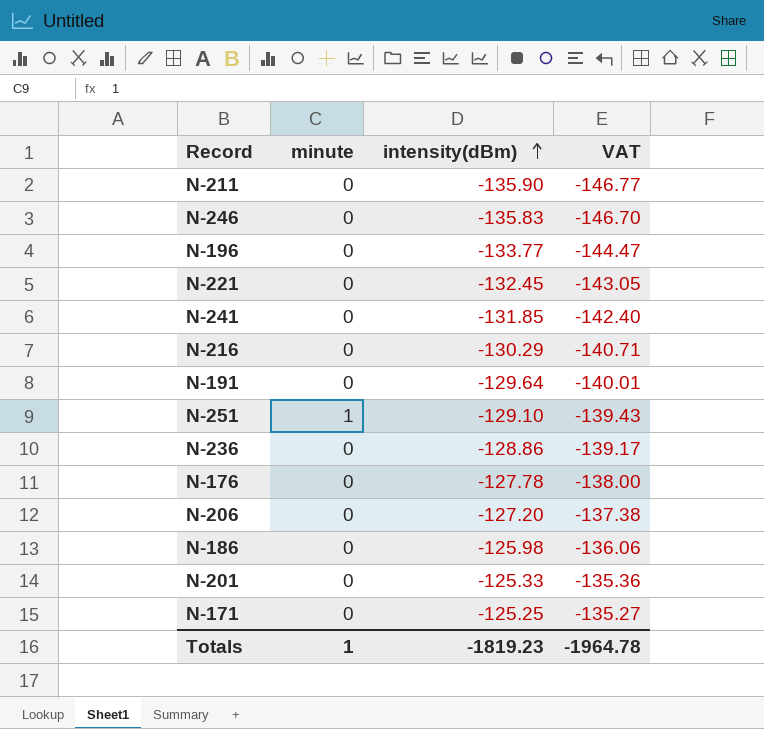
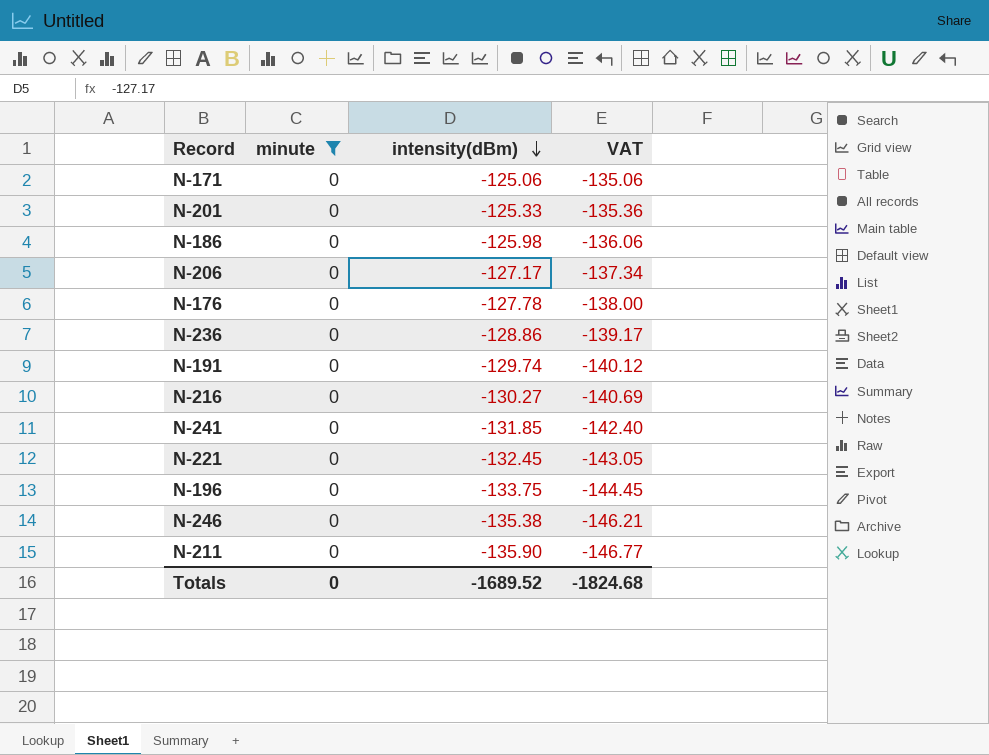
filter: none -> minute = 0
row order: intensity(dBm) ascending -> intensity(dBm) descending
N-171 | intensity(dBm): -125.25 -> -125.06
N-171 | VAT: -135.27 -> -135.06
N-206 | intensity(dBm): -127.20 -> -127.17
N-206 | VAT: -137.38 -> -137.34
N-191 | intensity(dBm): -129.64 -> -129.74
N-191 | VAT: -140.01 -> -140.12
N-216 | intensity(dBm): -130.29 -> -130.27
N-216 | VAT: -140.71 -> -140.69
N-196 | intensity(dBm): -133.77 -> -133.75
N-196 | VAT: -144.47 -> -144.45
N-246 | intensity(dBm): -135.83 -> -135.38
N-246 | VAT: -146.70 -> -146.21
Totals | minute: 1 -> 0
Totals | intensity(dBm): -1819.23 -> -1689.52
Totals | VAT: -1964.78 -> -1824.68

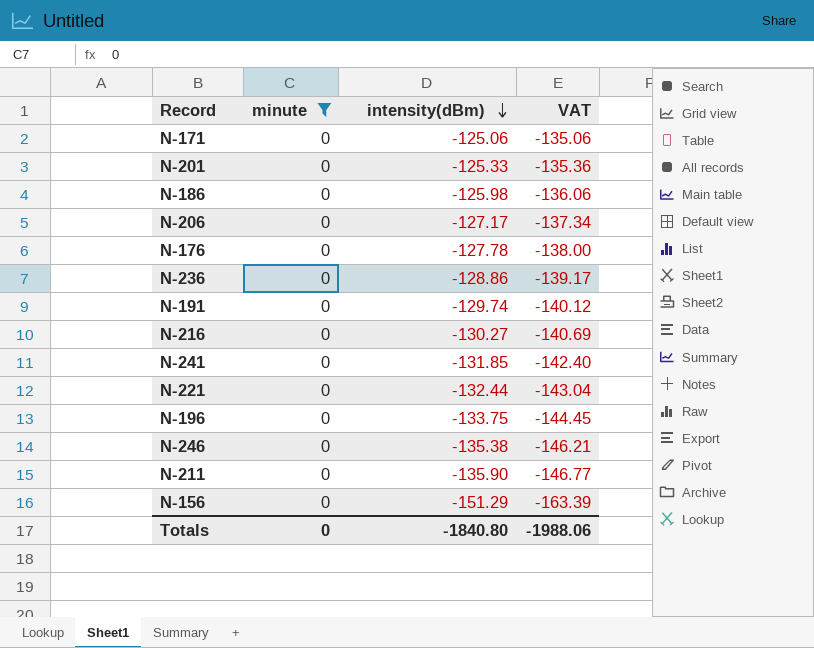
N-221 | intensity(dBm): -132.45 -> -132.44
N-221 | VAT: -143.05 -> -143.04
row N-156: none -> 0 | -151.29 | -163.39
Totals | intensity(dBm): -1689.52 -> -1840.80
Totals | VAT: -1824.68 -> -1988.06

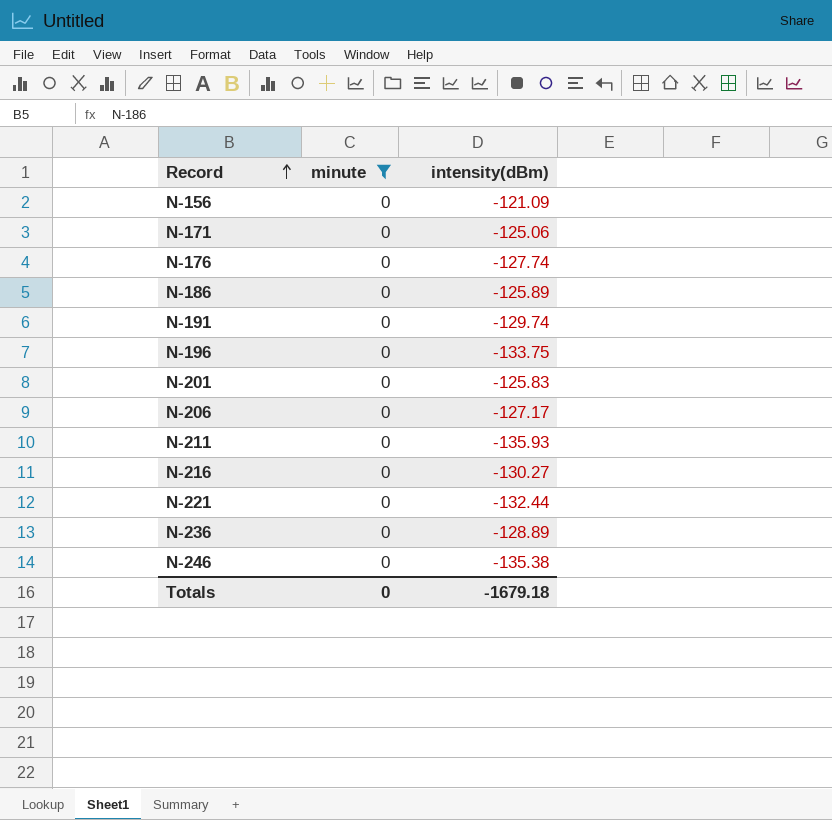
row order: intensity(dBm) descending -> Record ascending
column VAT | formula: [intensity(dBm)] * 1.08 -> none
row N-241: 0 | -131.85 | -142.40 -> none
N-156 | intensity(dBm): -151.29 -> -121.09
N-176 | intensity(dBm): -127.78 -> -127.74
N-186 | intensity(dBm): -125.98 -> -125.89
N-201 | intensity(dBm): -125.33 -> -125.83
N-211 | intensity(dBm): -135.90 -> -135.93
N-236 | intensity(dBm): -128.86 -> -128.89
Totals | intensity(dBm): -1840.80 -> -1679.18

